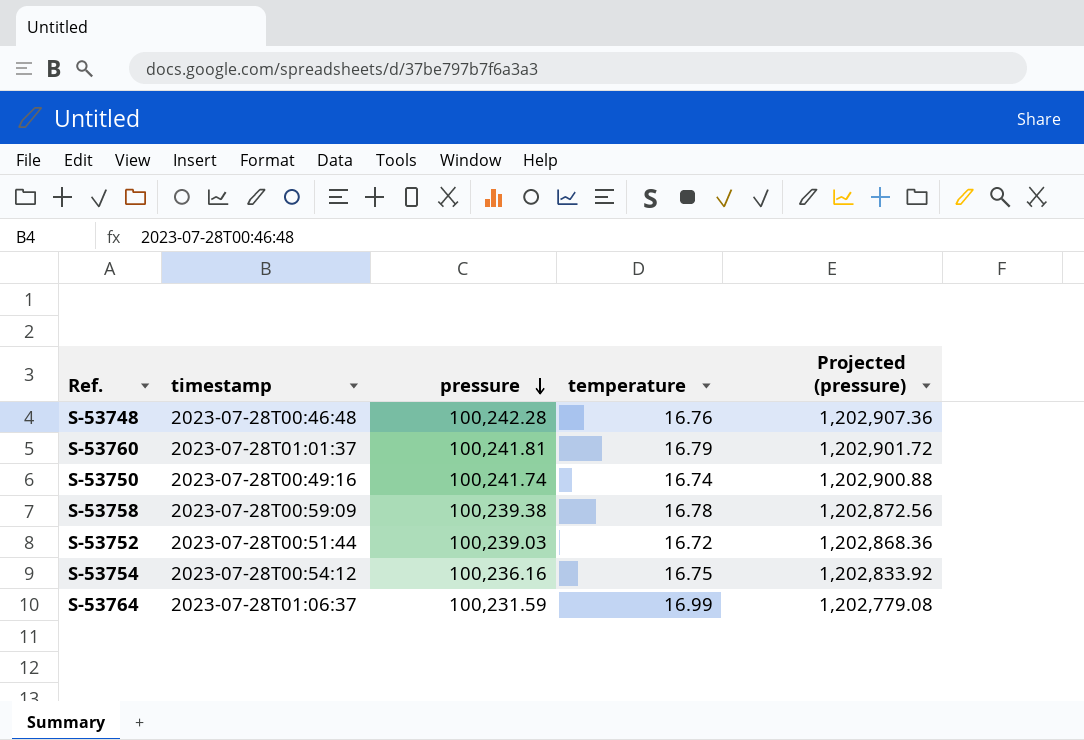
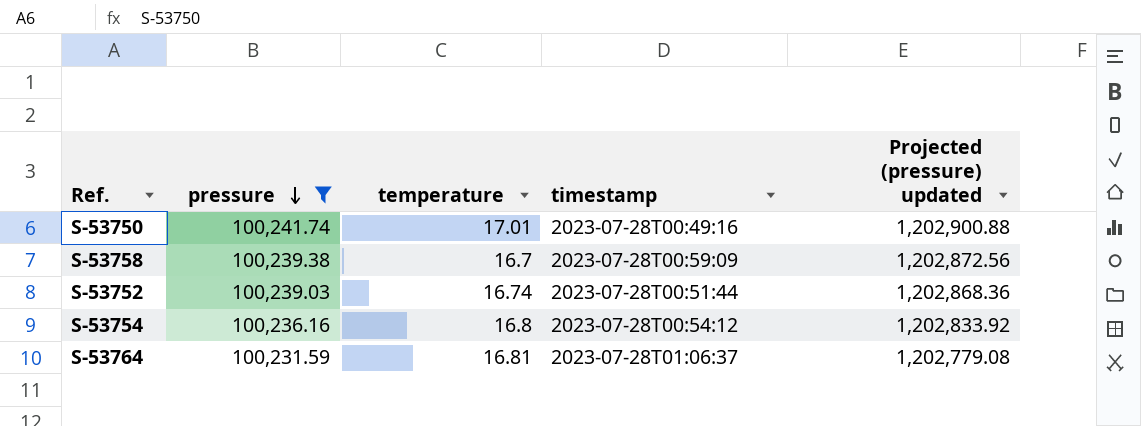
filter: none -> pressure <= 100,241.74
column timestamp | position: 2 -> 4
column name: Projected (pressure) -> Projected (pressure) updated
S-53750 | temperature: 16.74 -> 17.01
S-53758 | temperature: 16.78 -> 16.7
S-53752 | temperature: 16.72 -> 16.74
S-53754 | temperature: 16.75 -> 16.8
S-53764 | temperature: 16.99 -> 16.81

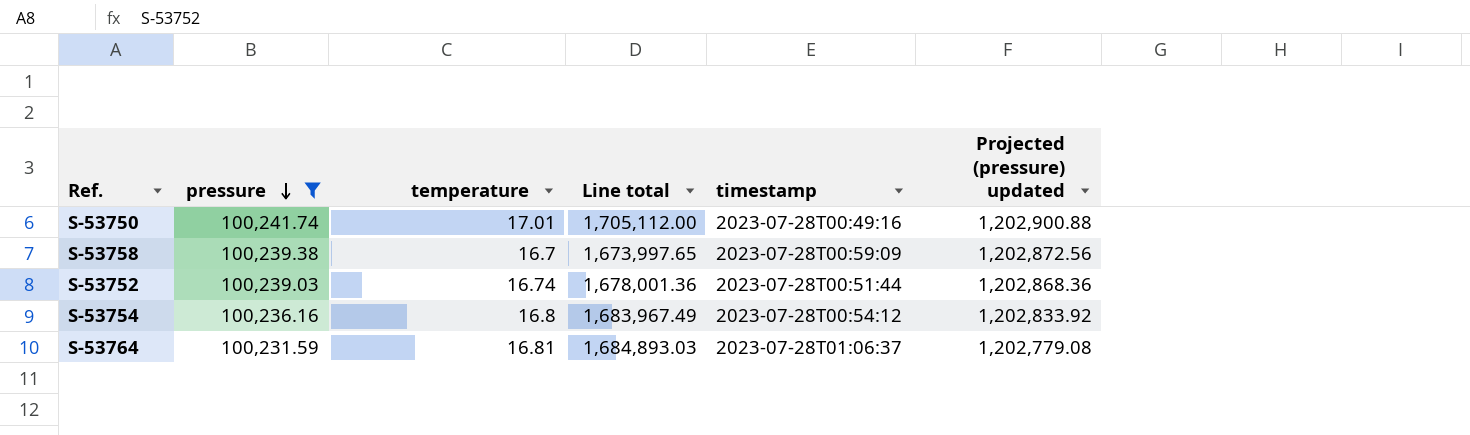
column Line total | formula: none -> [pressure] * [temperature]

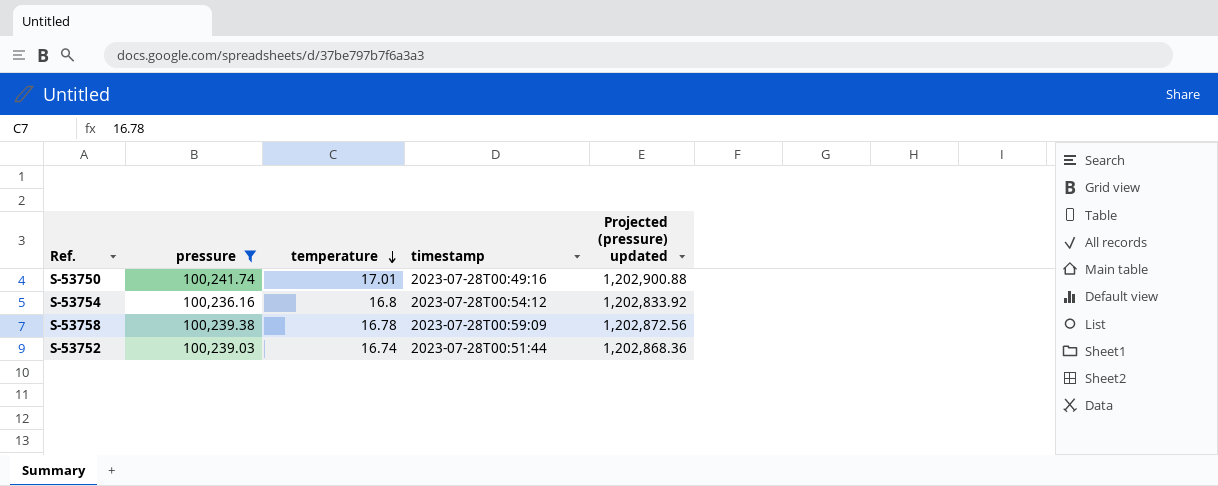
row order: pressure descending -> temperature descending
column Line total | formula: [pressure] * [temperature] -> none
row S-53764: 100,231.59 | 16.81 | 1,684,893.03 | 2023-07-28T01:06:37 | 1,202,779.08 -> none
S-53758 | temperature: 16.7 -> 16.78

